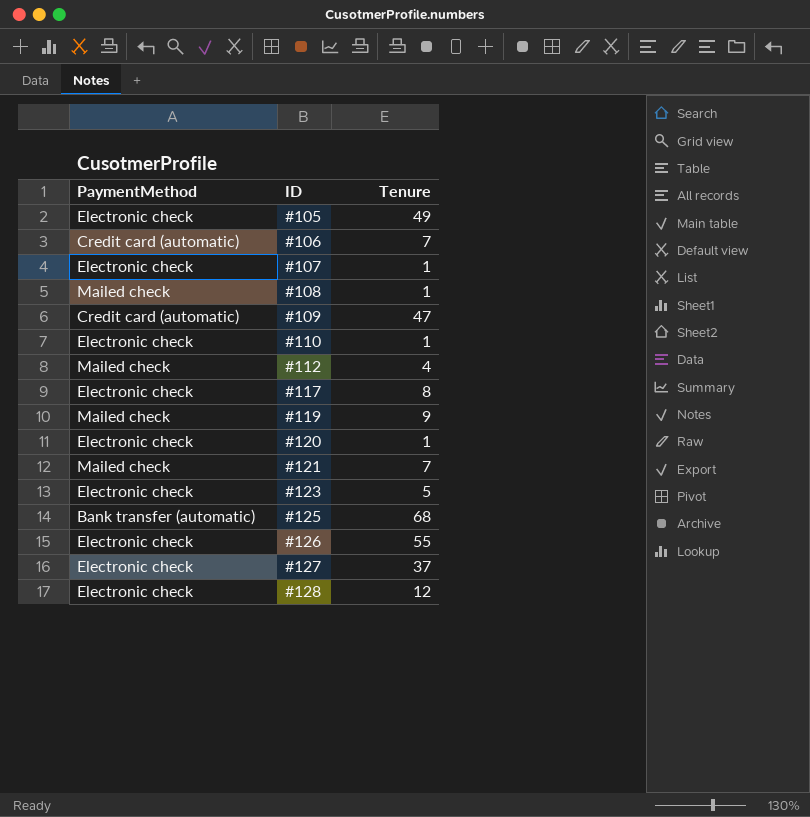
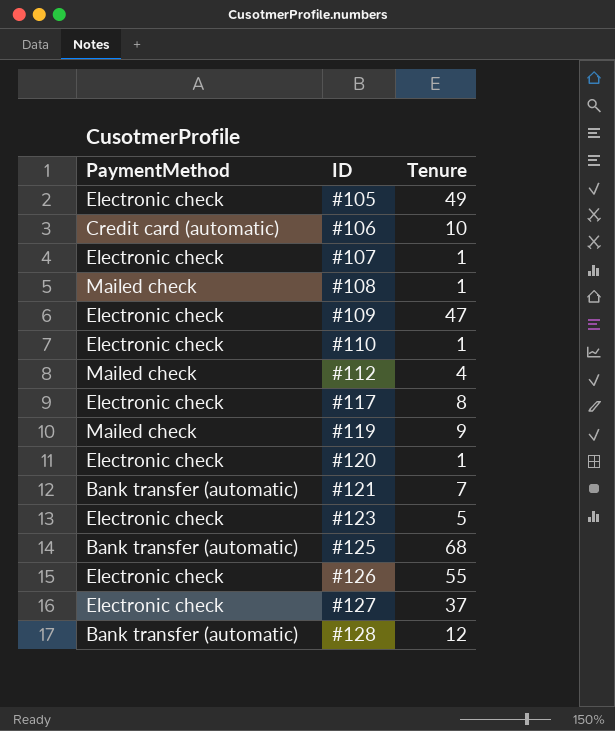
#106 | Tenure: 7 -> 10
#109 | PaymentMethod: Credit card (automatic) -> Electronic check
#121 | PaymentMethod: Mailed check -> Bank transfer (automatic)
#128 | PaymentMethod: Electronic check -> Bank transfer (automatic)

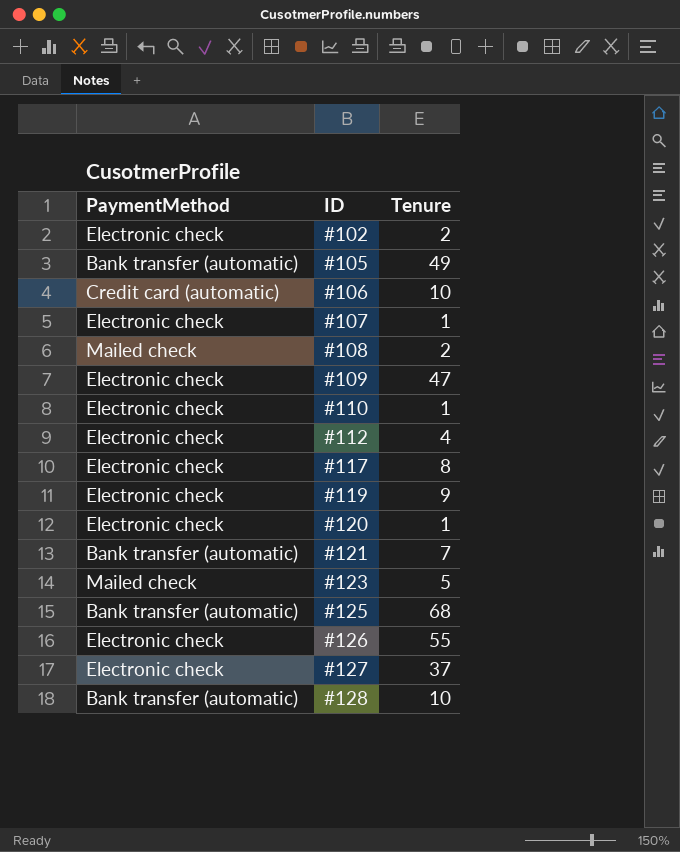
row #102: none -> Electronic check | 2
#105 | PaymentMethod: Electronic check -> Bank transfer (automatic)
#108 | Tenure: 1 -> 2
#112 | PaymentMethod: Mailed check -> Electronic check
#119 | PaymentMethod: Mailed check -> Electronic check
#123 | PaymentMethod: Electronic check -> Mailed check
#128 | Tenure: 12 -> 10

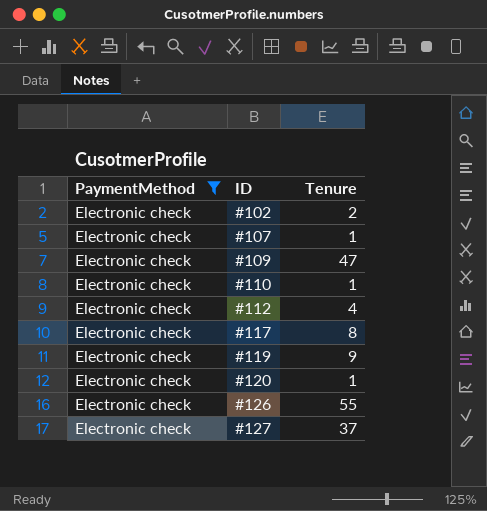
filter: none -> PaymentMethod = Electronic check

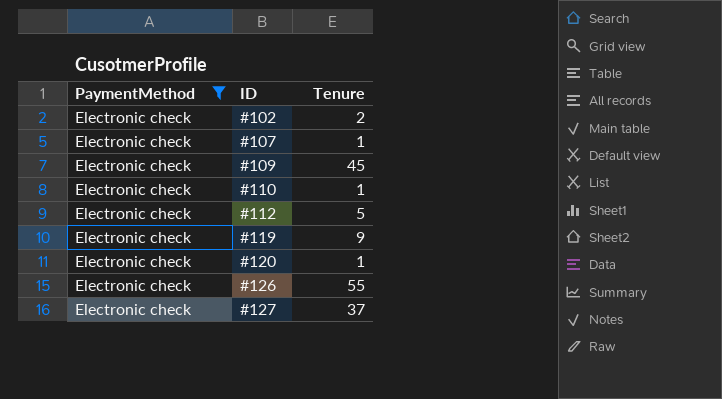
row #117: Electronic check | 8 -> none
#109 | Tenure: 47 -> 45
#112 | Tenure: 4 -> 5

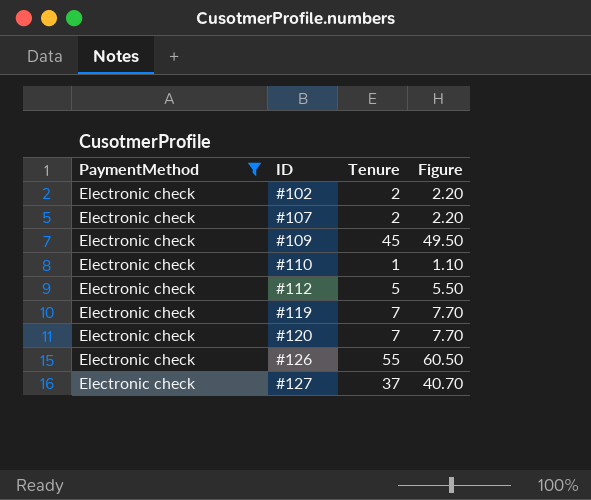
column Figure | formula: none -> [Tenure] * 1.1
#107 | Tenure: 1 -> 2
#119 | Tenure: 9 -> 7
#120 | Tenure: 1 -> 7

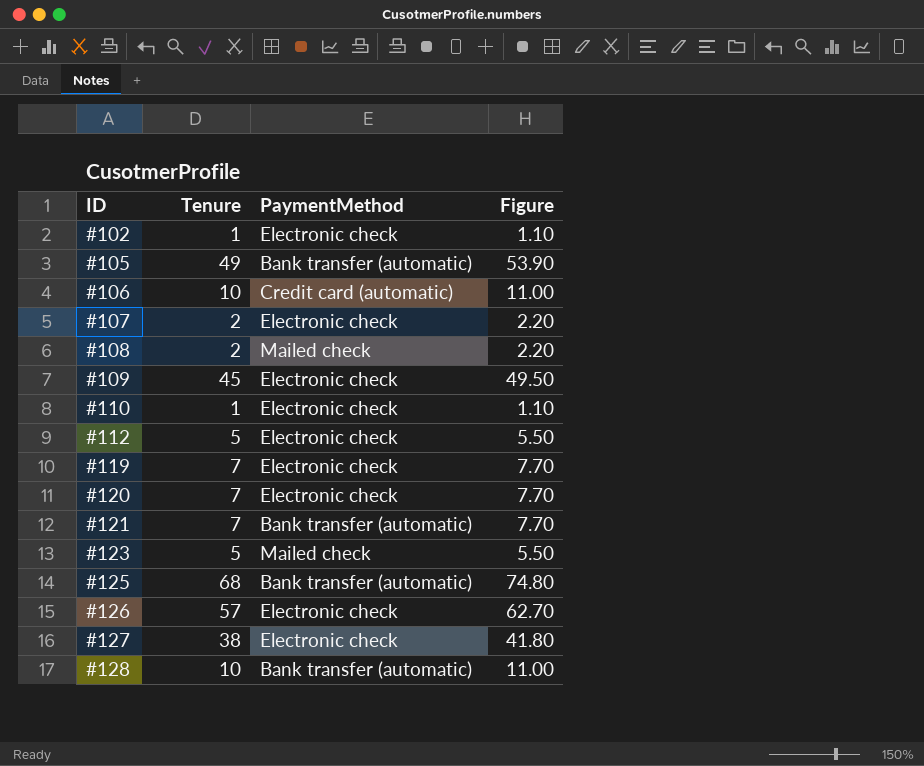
filter: PaymentMethod = Electronic check -> none
column PaymentMethod | position: 1 -> 3
#102 | Tenure: 2 -> 1
#102 | Figure: 2.20 -> 1.10
#126 | Tenure: 55 -> 57
#126 | Figure: 60.50 -> 62.70
#127 | Tenure: 37 -> 38
#127 | Figure: 40.70 -> 41.80

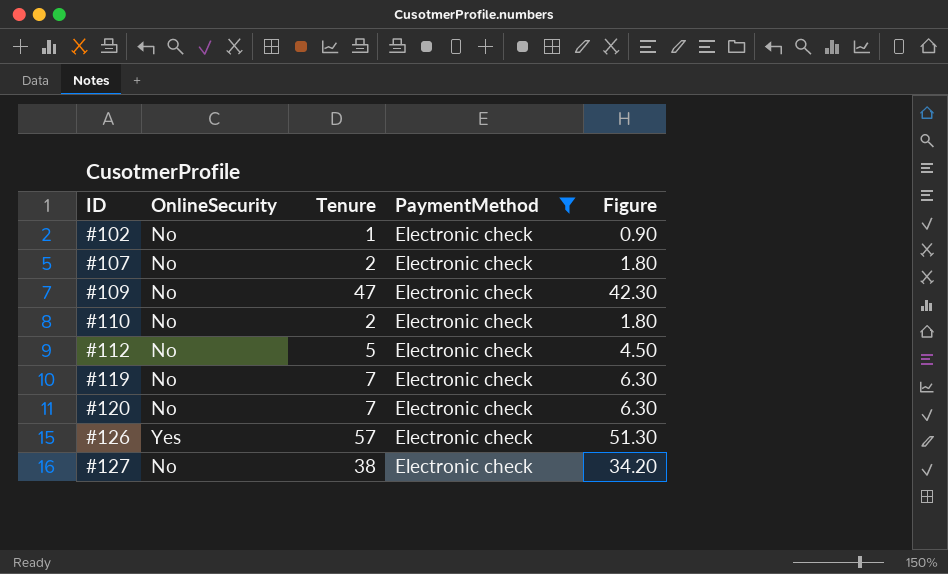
filter: none -> PaymentMethod = Electronic check
column OnlineSecurity | position: none -> 2
column Figure | formula: [Tenure] * 1.1 -> [Tenure] * 0.9
#109 | Tenure: 45 -> 47
#110 | Tenure: 1 -> 2

